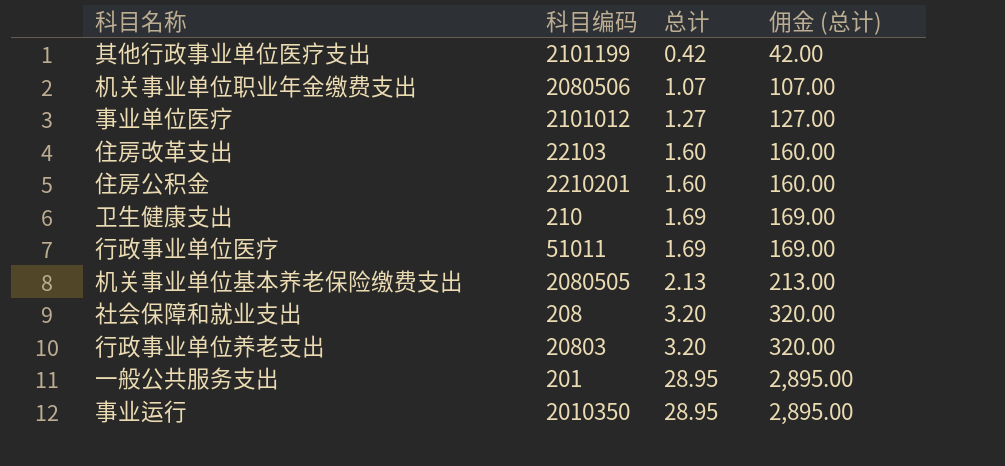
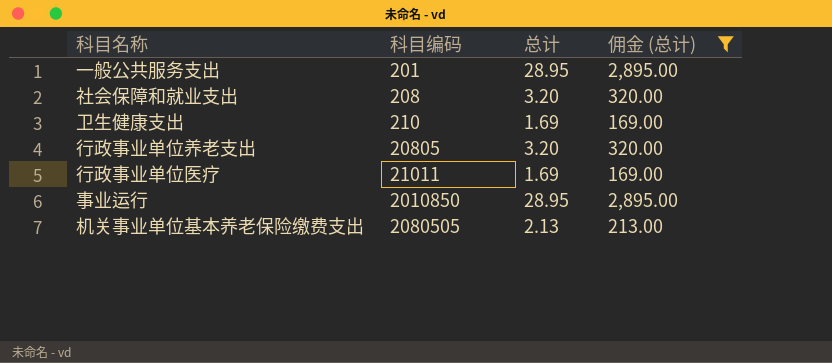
filter: none -> 佣金 (总计) >= 169.00
row order: 总计 ascending -> 科目编码 ascending
行政事业单位养老支出 | 科目编码: 20803 -> 20805
行政事业单位医疗 | 科目编码: 51011 -> 21011
事业运行 | 科目编码: 2010350 -> 2010850

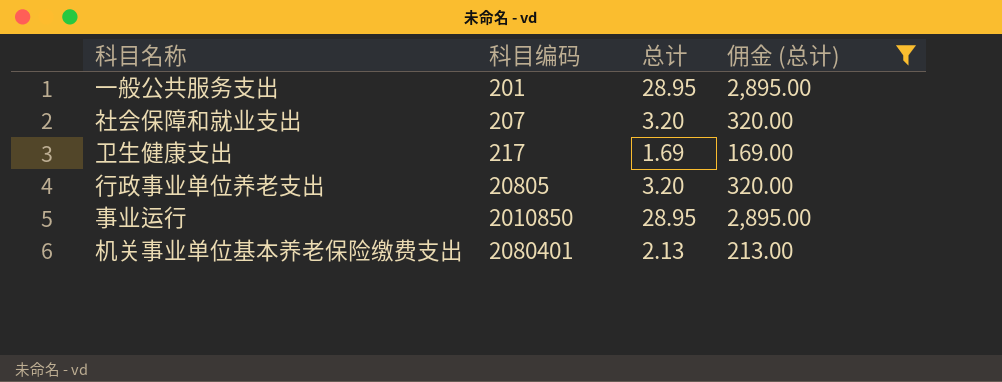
row 行政事业单位医疗: 21011 | 1.69 | 169.00 -> none
社会保障和就业支出 | 科目编码: 208 -> 207
卫生健康支出 | 科目编码: 210 -> 217
机关事业单位基本养老保险缴费支出 | 科目编码: 2080505 -> 2080401

